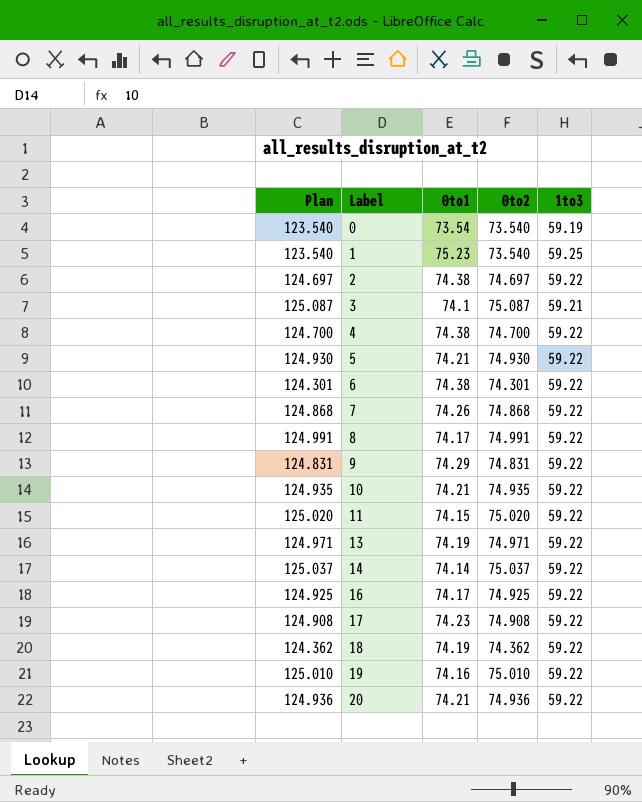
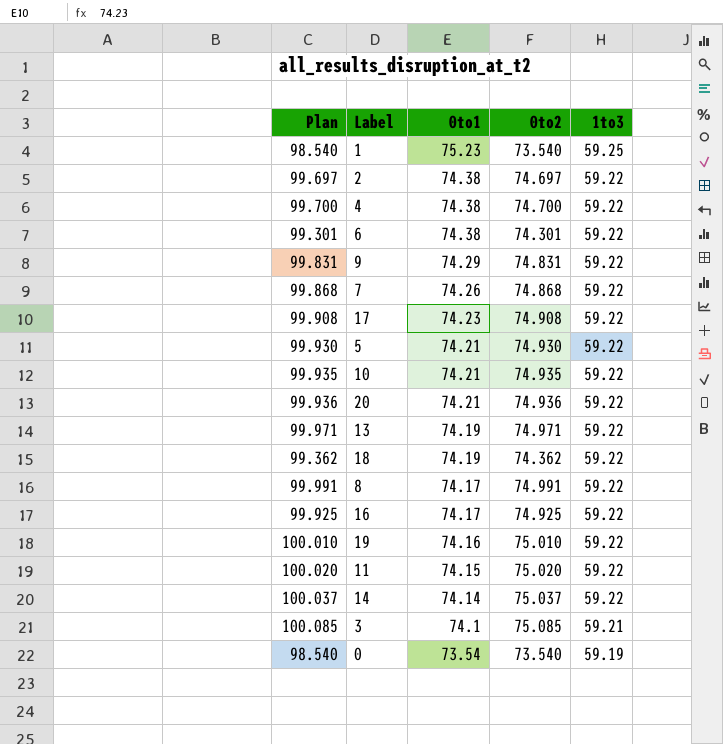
row order: Label ascending -> 0to1 descending
column Plan | formula: [0to2] + 50 -> [0to2] + 25
3 | 0to2: 75.087 -> 75.085

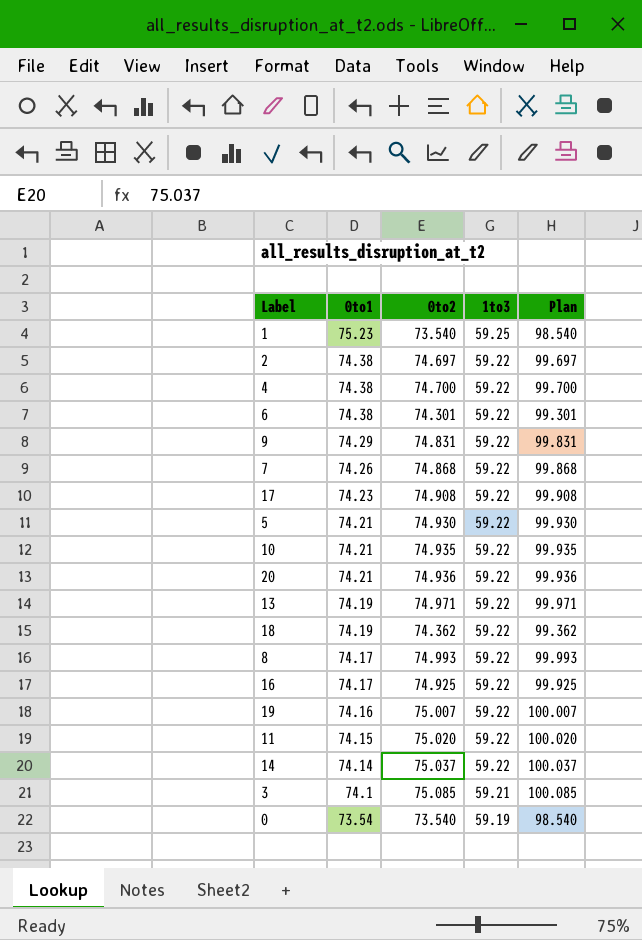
column Plan | position: 1 -> 5
8 | 0to2: 74.991 -> 74.993
8 | Plan: 99.991 -> 99.993
19 | 0to2: 75.010 -> 75.007
19 | Plan: 100.010 -> 100.007

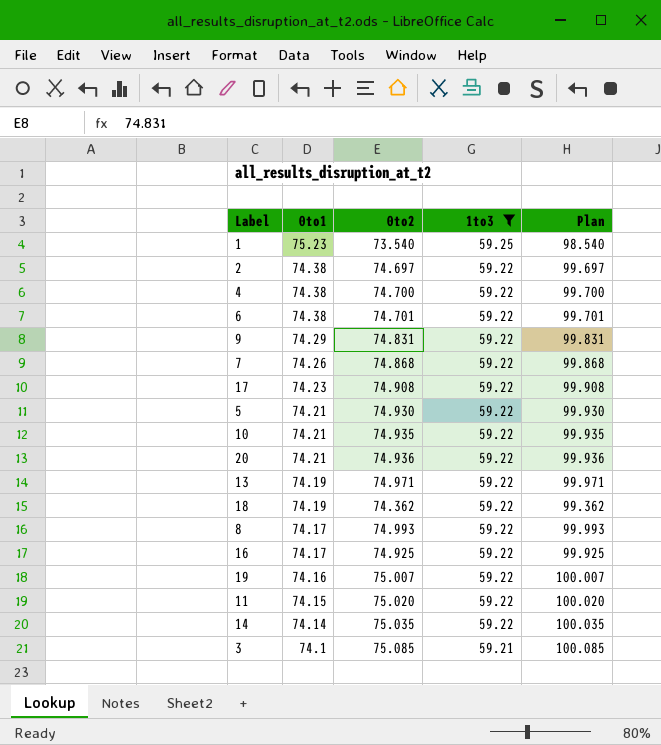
filter: none -> 1to3 != 59.19
6 | 0to2: 74.301 -> 74.701
6 | Plan: 99.301 -> 99.701
14 | 0to2: 75.037 -> 75.035
14 | Plan: 100.037 -> 100.035

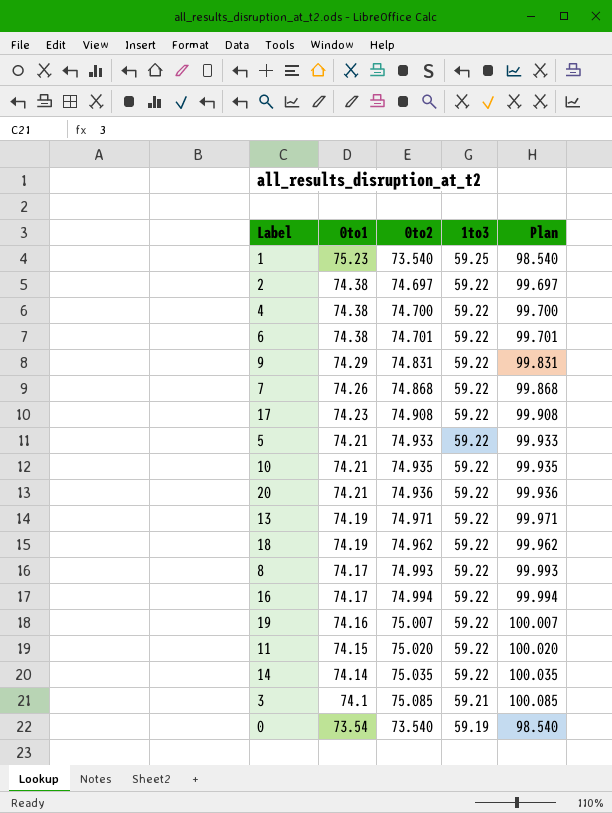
filter: 1to3 != 59.19 -> none
5 | 0to2: 74.930 -> 74.933
5 | Plan: 99.930 -> 99.933
18 | 0to2: 74.362 -> 74.962
18 | Plan: 99.362 -> 99.962
16 | 0to2: 74.925 -> 74.994
16 | Plan: 99.925 -> 99.994

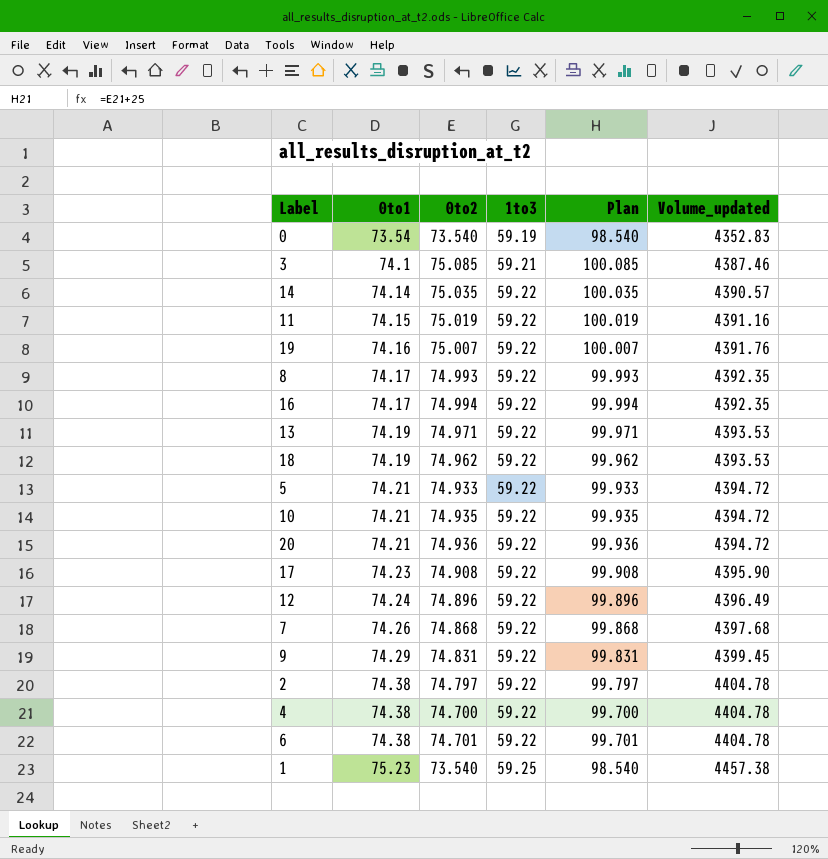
row order: 0to1 descending -> 0to1 ascending
column Volume_updated | formula: none -> [0to1] * [1to3]
11 | 0to2: 75.020 -> 75.019
11 | Plan: 100.020 -> 100.019
row 12: none -> 74.24 | 74.896 | 59.22 | 99.896 | 4396.49
2 | 0to2: 74.697 -> 74.797
2 | Plan: 99.697 -> 99.797

